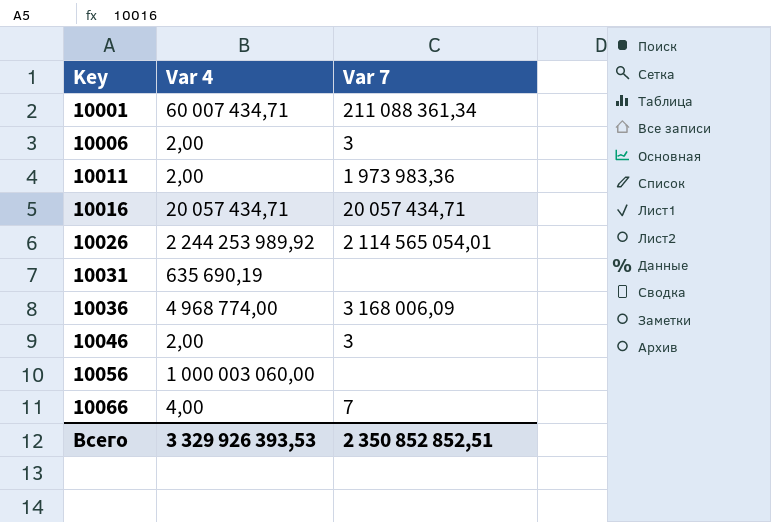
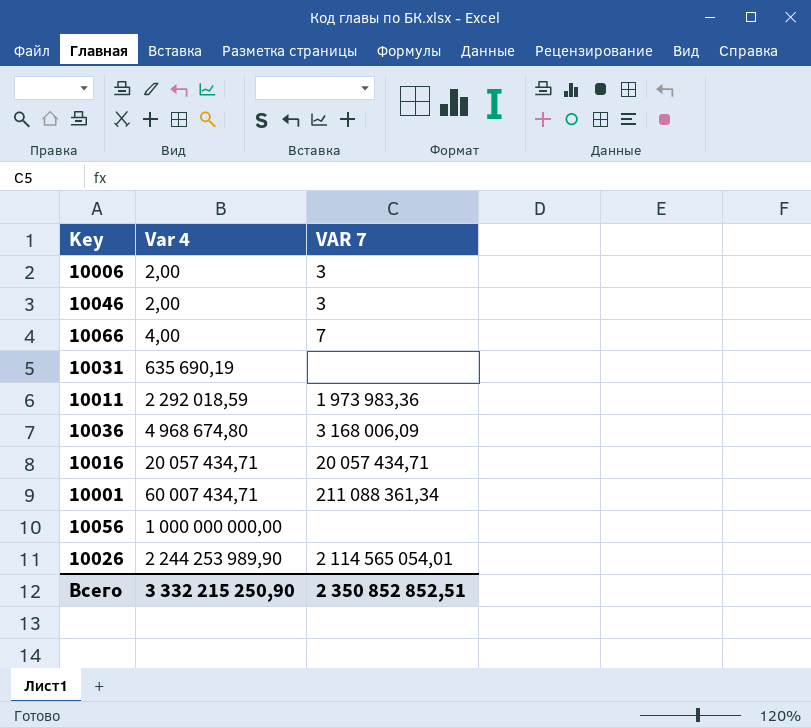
row order: Key ascending -> Var 4 ascending
column name: Var 7 -> VAR 7
10011 | Var 4: 2,00 -> 2 292 018,59
10036 | Var 4: 4 968 774,00 -> 4 968 674,80
10056 | Var 4: 1 000 003 060,00 -> 1 000 000 000,00
10026 | Var 4: 2 244 253 989,92 -> 2 244 253 989,90
Всего | Var 4: 3 329 926 393,53 -> 3 332 215 250,90

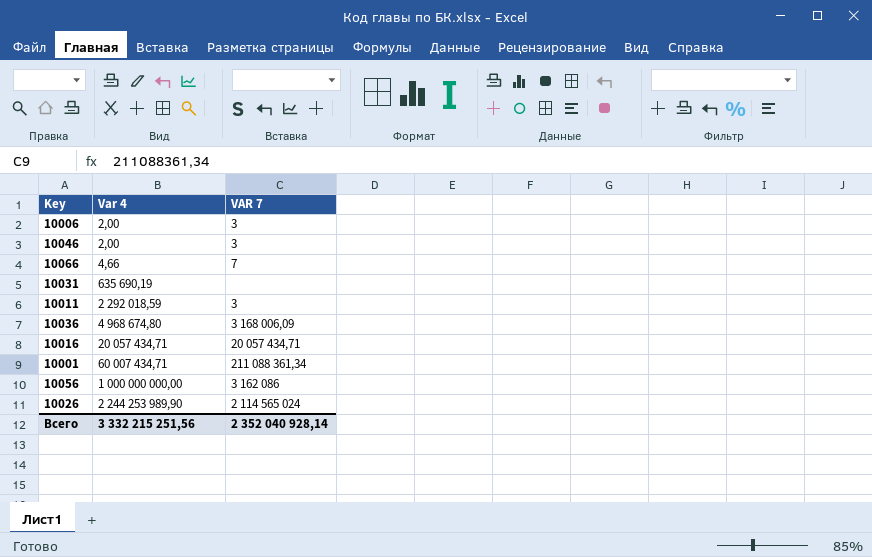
10066 | Var 4: 4,00 -> 4,66
10011 | VAR 7: 1 973 983,36 -> 3
10056 | VAR 7: none -> 3 162 086
10026 | VAR 7: 2 114 565 054,01 -> 2 114 565 024
Всего | Var 4: 3 332 215 250,90 -> 3 332 215 251,56
Всего | VAR 7: 2 350 852 852,51 -> 2 352 040 928,14

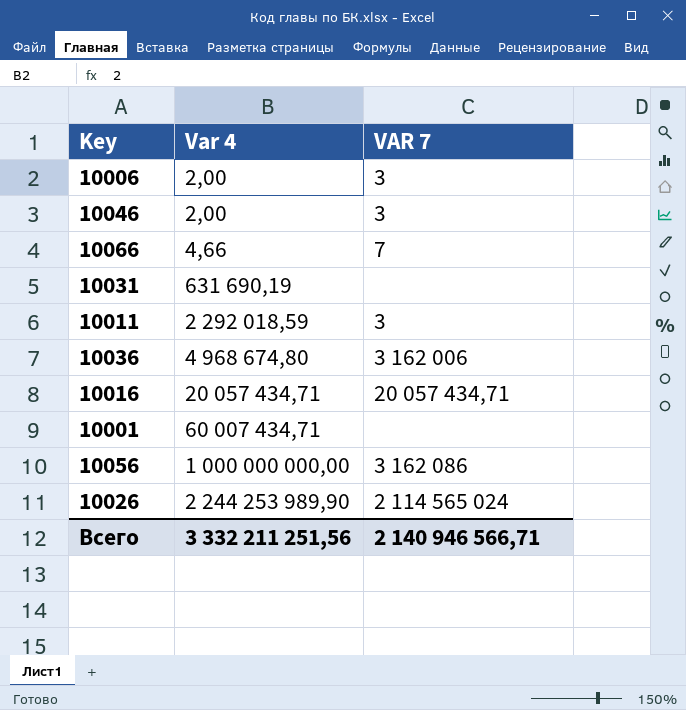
10031 | Var 4: 635 690,19 -> 631 690,19
10036 | VAR 7: 3 168 006,09 -> 3 162 006
10001 | VAR 7: 211 088 361,34 -> none
Всего | Var 4: 3 332 215 251,56 -> 3 332 211 251,56
Всего | VAR 7: 2 352 040 928,14 -> 2 140 946 566,71

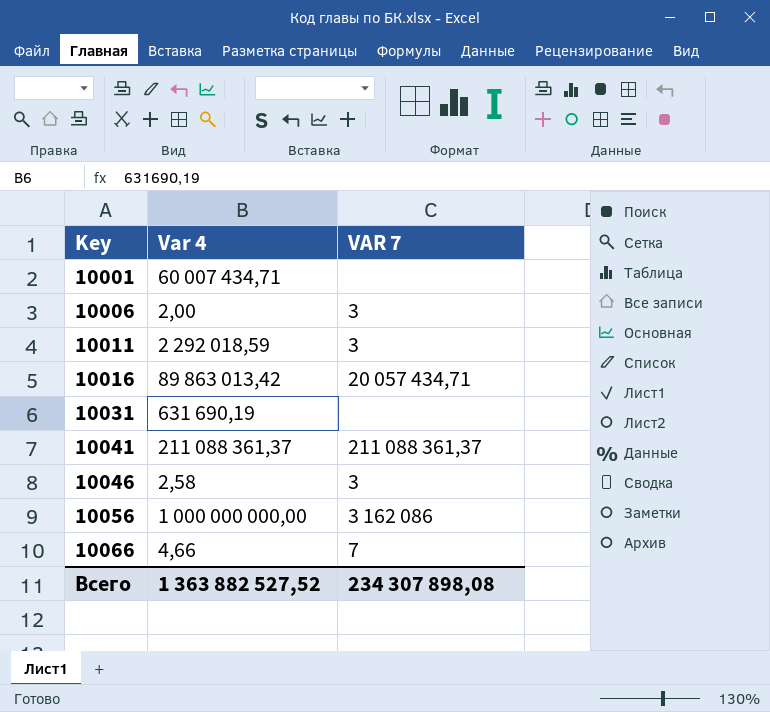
row order: Var 4 ascending -> Key ascending
row 10036: 4 968 674,80 | 3 162 006 -> none
row 10026: 2 244 253 989,90 | 2 114 565 024 -> none
10016 | Var 4: 20 057 434,71 -> 89 863 013,42
row 10041: none -> 211 088 361,37 | 211 088 361,37
10046 | Var 4: 2,00 -> 2,58
Всего | Var 4: 3 332 211 251,56 -> 1 363 882 527,52
Всего | VAR 7: 2 140 946 566,71 -> 234 307 898,08

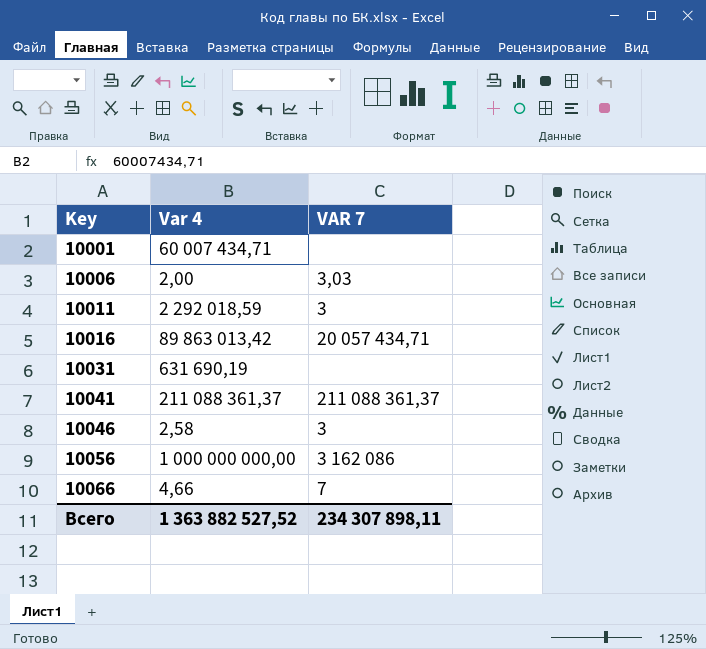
10006 | VAR 7: 3 -> 3,03
Всего | VAR 7: 234 307 898,08 -> 234 307 898,11

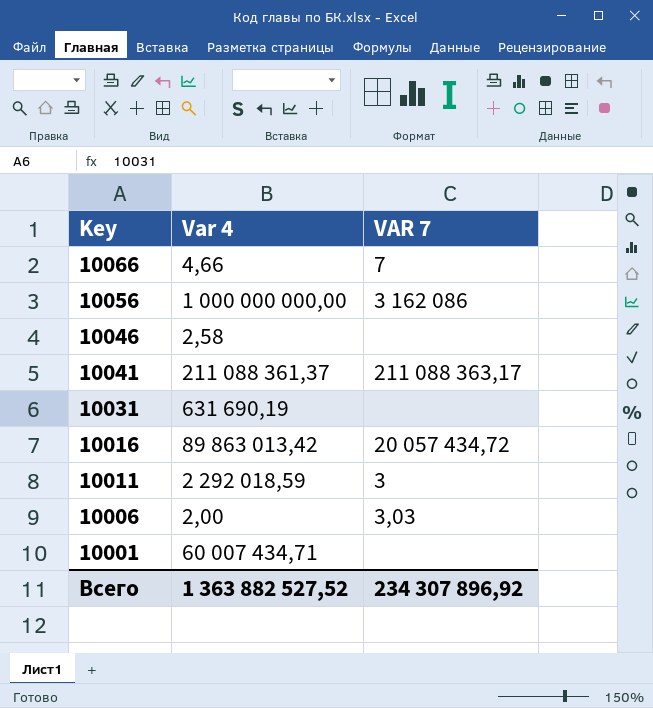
row order: Key ascending -> Key descending
10046 | VAR 7: 3 -> none
10041 | VAR 7: 211 088 361,37 -> 211 088 363,17
10016 | VAR 7: 20 057 434,71 -> 20 057 434,72
Всего | VAR 7: 234 307 898,11 -> 234 307 896,92

